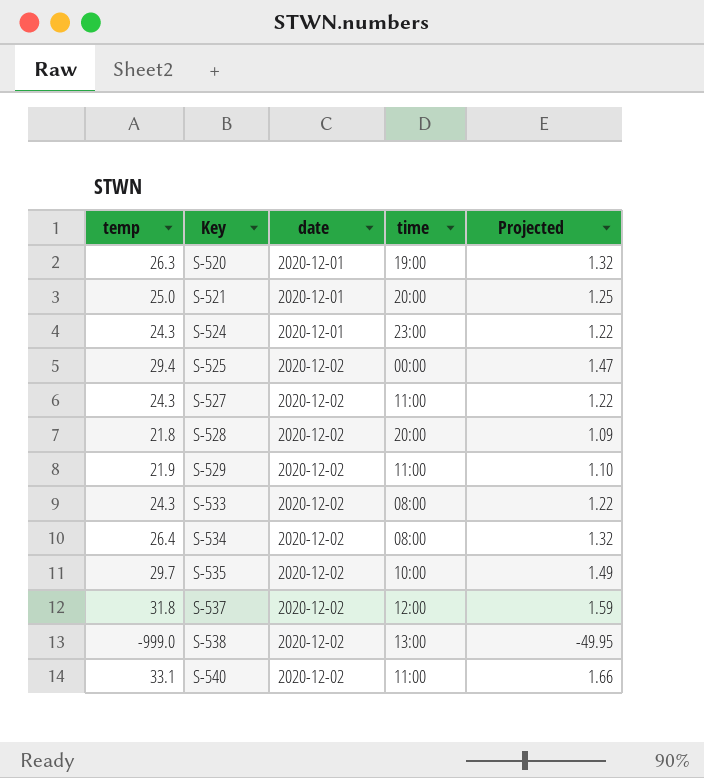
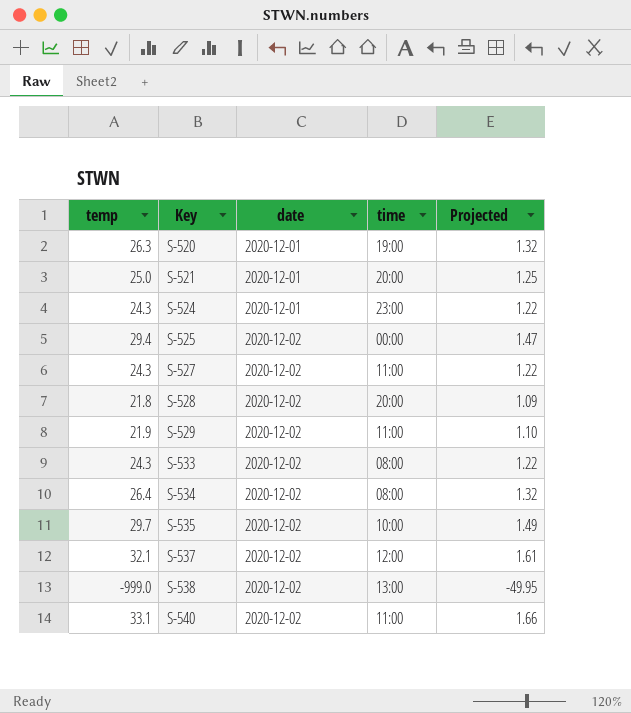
S-537 | temp: 31.8 -> 32.1
S-537 | Projected: 1.59 -> 1.61

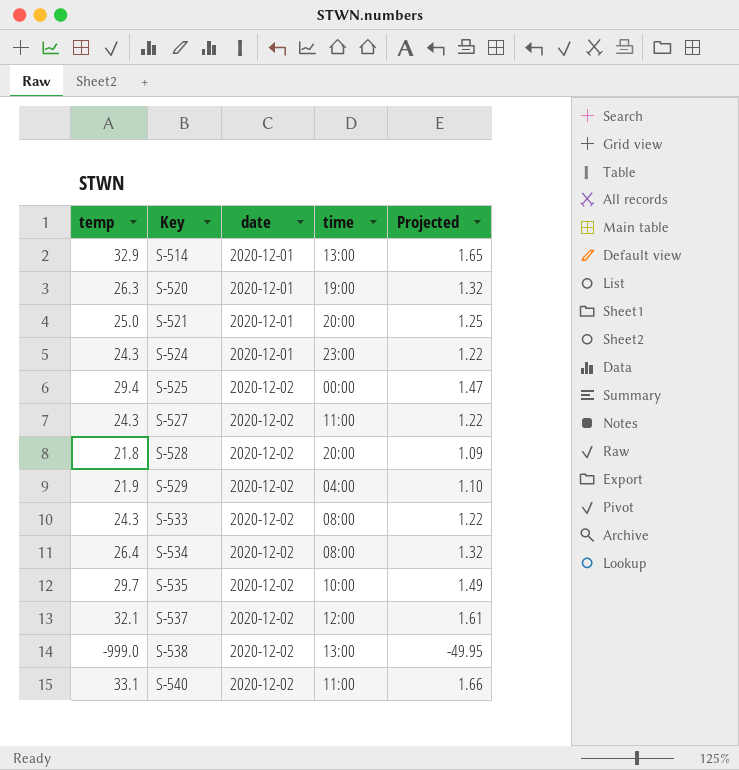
row S-514: none -> 32.9 | 2020-12-01 | 13:00 | 1.65
S-529 | time: 11:00 -> 04:00

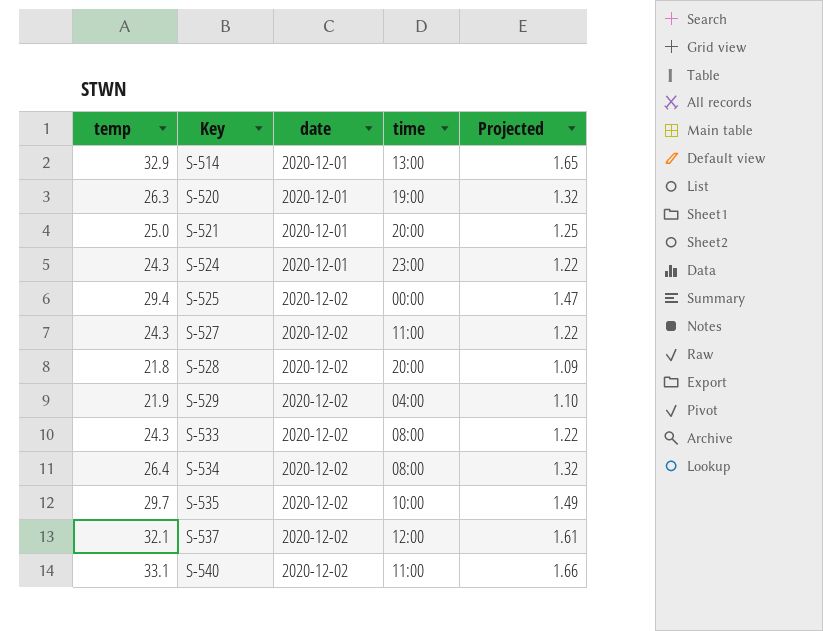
row S-538: -999.0 | 2020-12-02 | 13:00 | -49.95 -> none

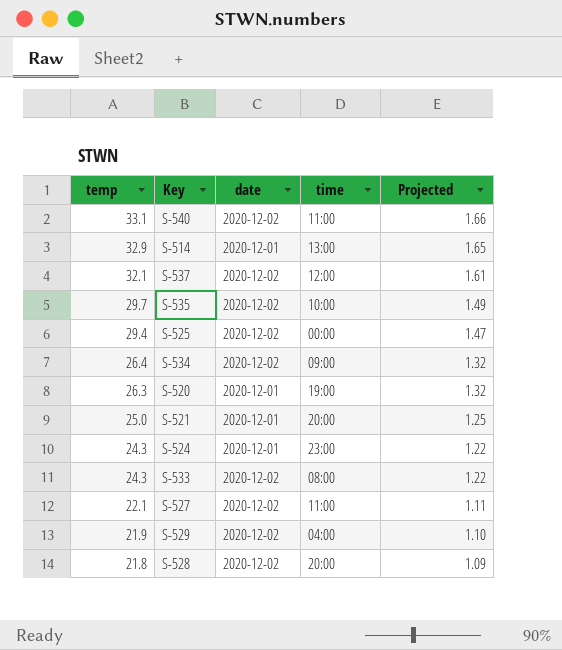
row order: Key ascending -> temp descending
S-534 | time: 08:00 -> 09:00
S-527 | temp: 24.3 -> 22.1
S-527 | Projected: 1.22 -> 1.11

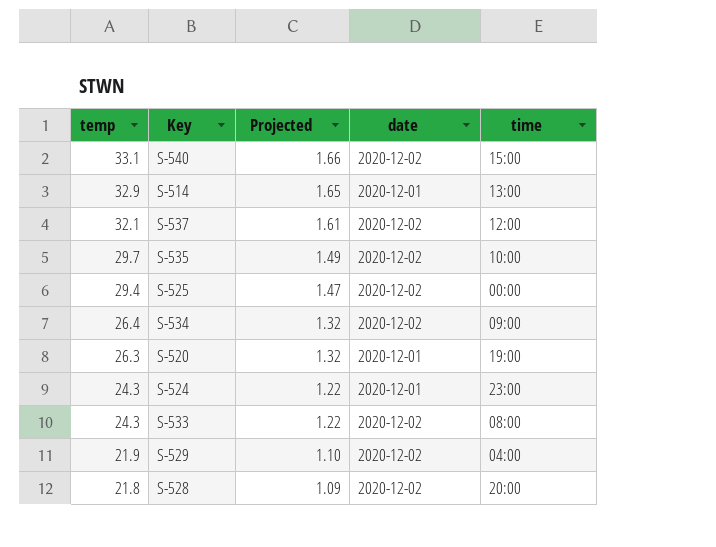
column Projected | position: 5 -> 3
row S-521: 25.0 | 2020-12-01 | 20:00 | 1.25 -> none
row S-527: 22.1 | 2020-12-02 | 11:00 | 1.11 -> none
S-540 | time: 11:00 -> 15:00

